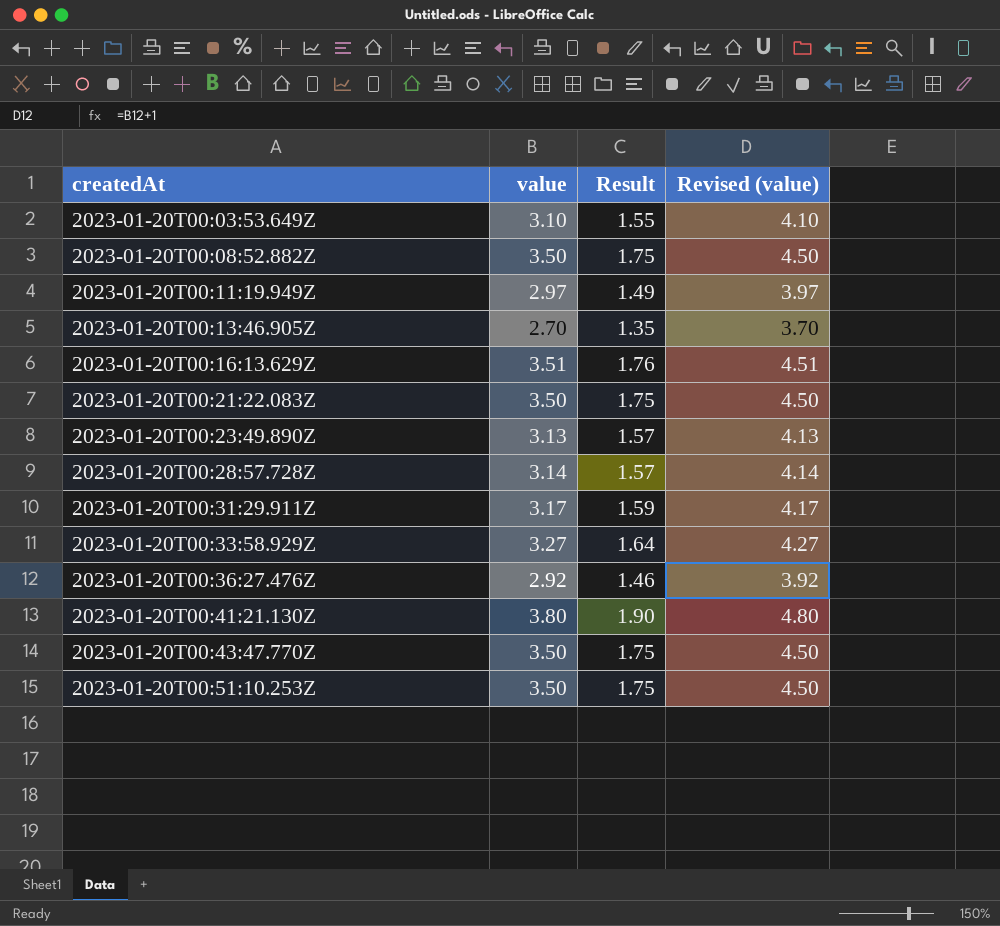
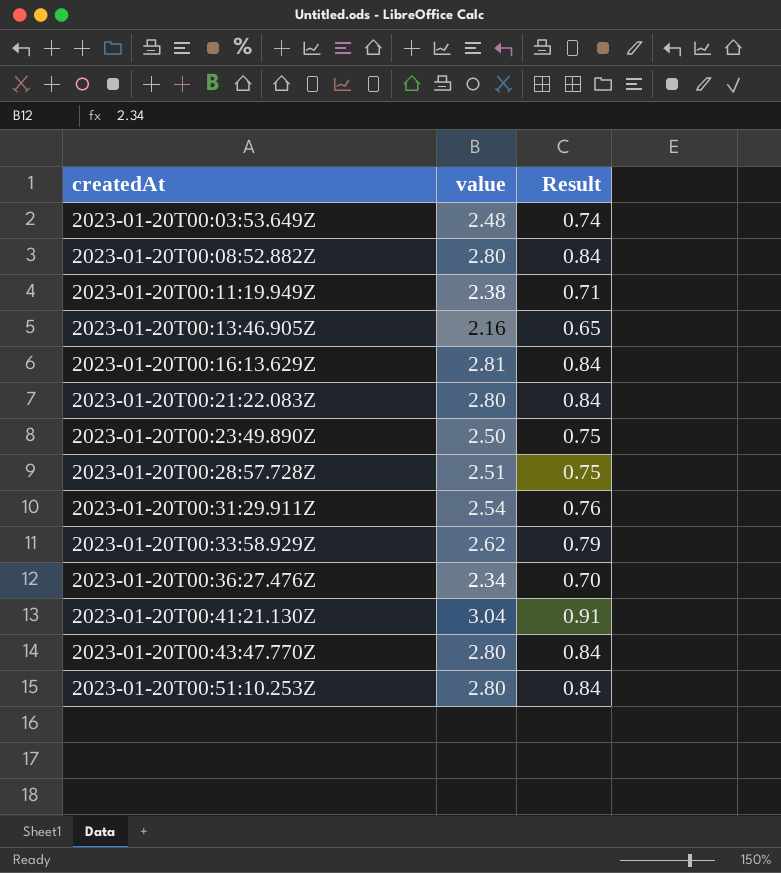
column Revised (value) | formula: [value] + 1 -> none
column Result | formula: [value] * 0.5 -> [value] * 0.3
2023-01-20T00:03:53.649Z | value: 3.10 -> 2.48
2023-01-20T00:08:52.882Z | value: 3.50 -> 2.80
2023-01-20T00:11:19.949Z | value: 2.97 -> 2.38
2023-01-20T00:13:46.905Z | value: 2.70 -> 2.16
2023-01-20T00:16:13.629Z | value: 3.51 -> 2.81
2023-01-20T00:21:22.083Z | value: 3.50 -> 2.80
2023-01-20T00:23:49.890Z | value: 3.13 -> 2.50
2023-01-20T00:28:57.728Z | value: 3.14 -> 2.51
2023-01-20T00:31:29.911Z | value: 3.17 -> 2.54
2023-01-20T00:33:58.929Z | value: 3.27 -> 2.62
2023-01-20T00:36:27.476Z | value: 2.92 -> 2.34
2023-01-20T00:41:21.130Z | value: 3.80 -> 3.04
2023-01-20T00:43:47.770Z | value: 3.50 -> 2.80
2023-01-20T00:51:10.253Z | value: 3.50 -> 2.80

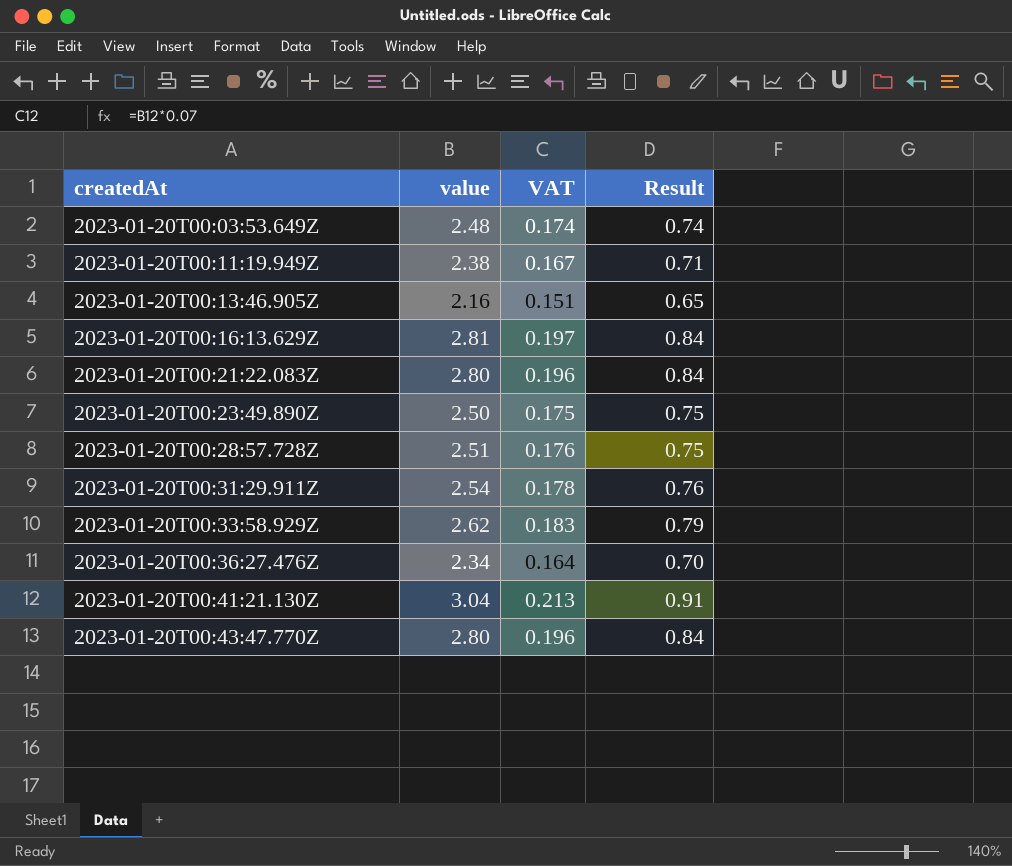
column VAT | formula: none -> [value] * 0.07
row 2023-01-20T00:08:52.882Z: 2.80 | 0.84 -> none
row 2023-01-20T00:51:10.253Z: 2.80 | 0.84 -> none

